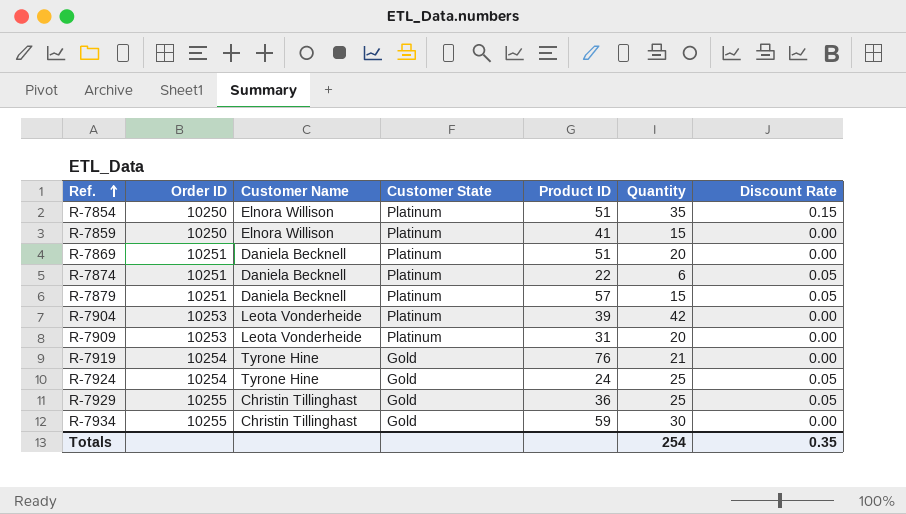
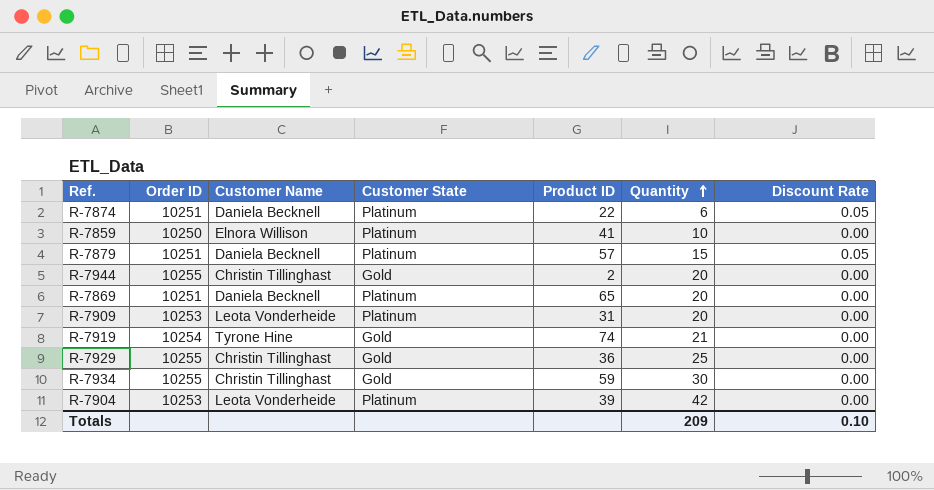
row order: Ref. ascending -> Quantity ascending
row R-7854: 10250 | Elnora Willison | Platinum | 51 | 35 | 0.15 -> none
row R-7924: 10254 | Tyrone Hine | Gold | 24 | 25 | 0.05 -> none
R-7859 | Quantity: 15 -> 10
row R-7944: none -> 10255 | Christin Tillinghast | Gold | 2 | 20 | 0.00
R-7869 | Product ID: 51 -> 65
R-7919 | Product ID: 76 -> 74
R-7929 | Discount Rate: 0.05 -> 0.00
Totals | Quantity: 254 -> 209
Totals | Discount Rate: 0.35 -> 0.10

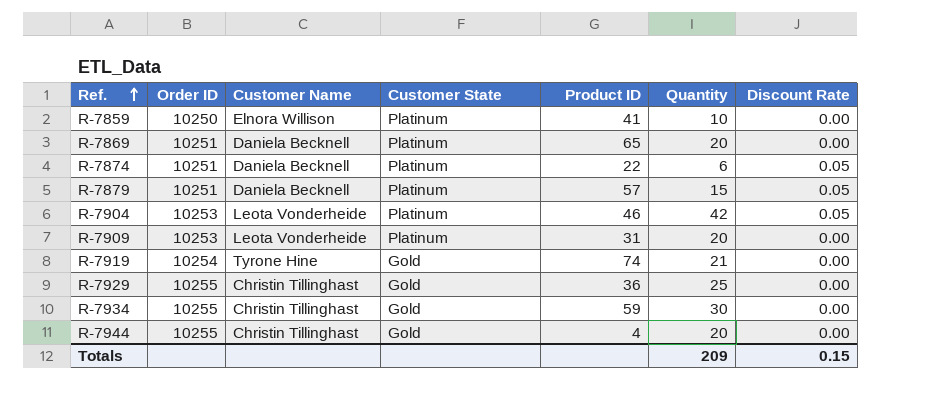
row order: Quantity ascending -> Ref. ascending
R-7904 | Product ID: 39 -> 46
R-7904 | Discount Rate: 0.00 -> 0.05
R-7944 | Product ID: 2 -> 4
Totals | Discount Rate: 0.10 -> 0.15

